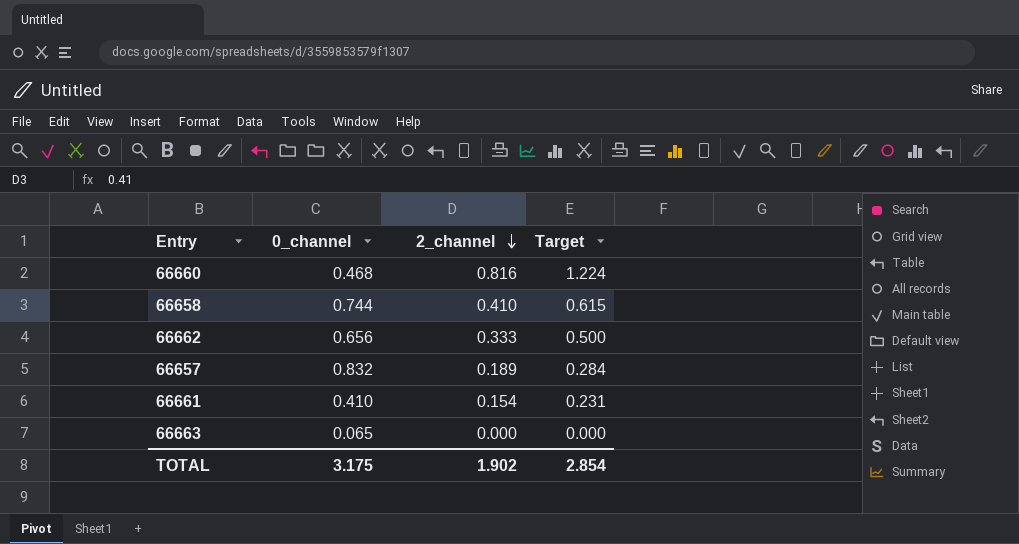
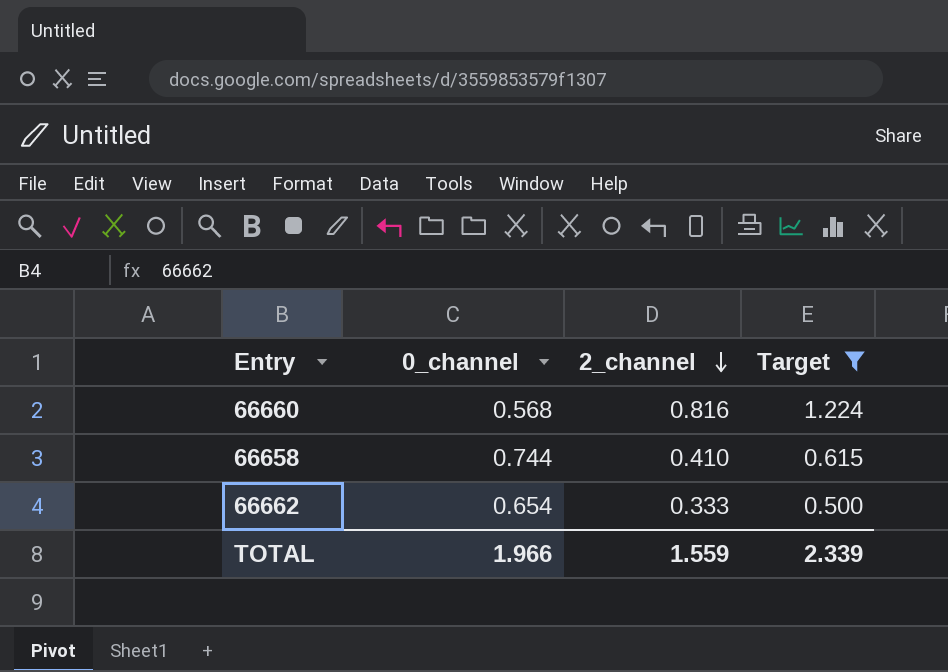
filter: none -> Target >= 0.500
66660 | 0_channel: 0.468 -> 0.568
66662 | 0_channel: 0.656 -> 0.654
TOTAL | 0_channel: 3.175 -> 1.966
TOTAL | 2_channel: 1.902 -> 1.559
TOTAL | Target: 2.854 -> 2.339

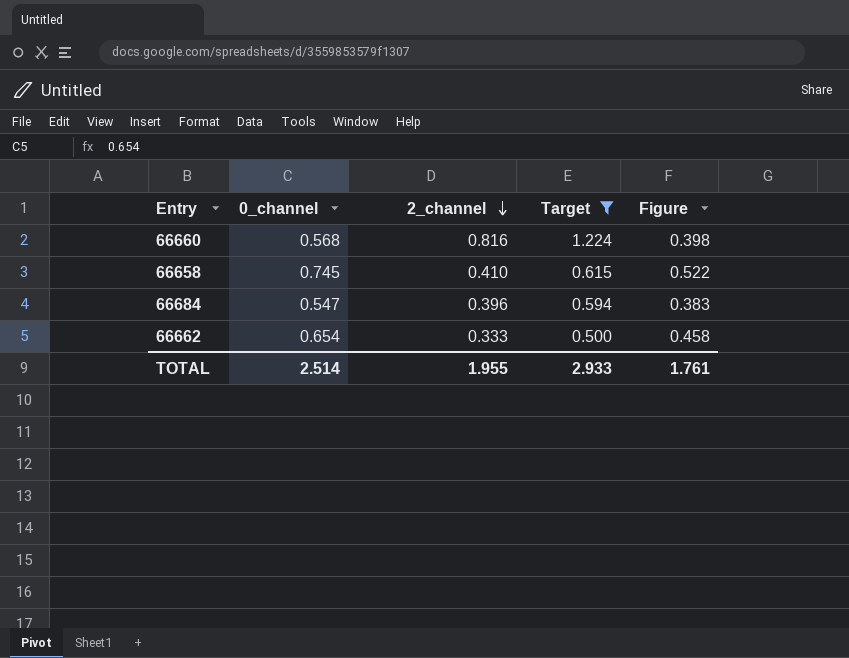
column Figure | formula: none -> [0_channel] * 0.7
66658 | 0_channel: 0.744 -> 0.745
row 66684: none -> 0.547 | 0.396 | 0.594 | 0.383
TOTAL | 0_channel: 1.966 -> 2.514
TOTAL | 2_channel: 1.559 -> 1.955
TOTAL | Target: 2.339 -> 2.933

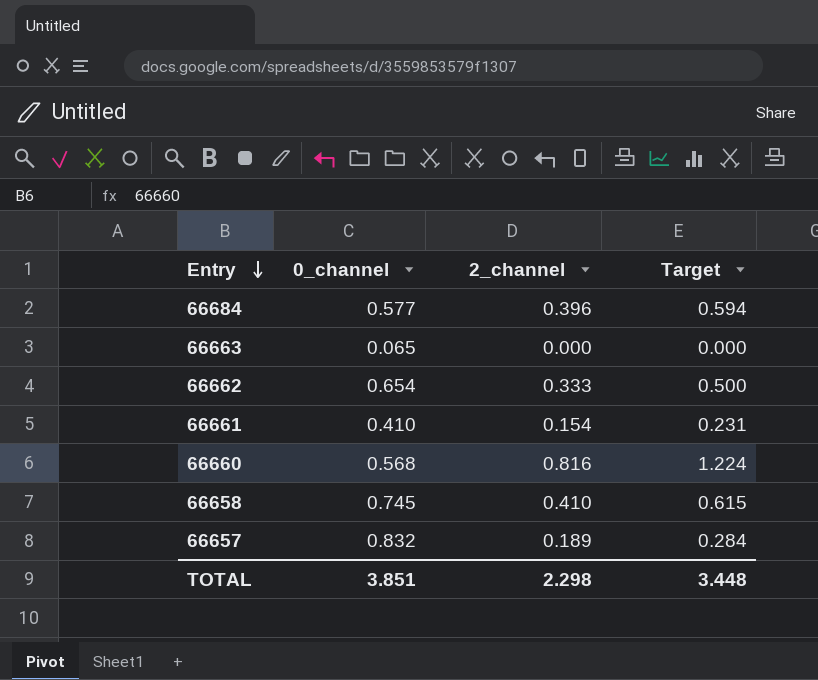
filter: Target >= 0.500 -> none
row order: 2_channel descending -> Entry descending
column Figure | formula: [0_channel] * 0.7 -> none
66684 | 0_channel: 0.547 -> 0.577
TOTAL | 0_channel: 2.514 -> 3.851
TOTAL | 2_channel: 1.955 -> 2.298
TOTAL | Target: 2.933 -> 3.448

